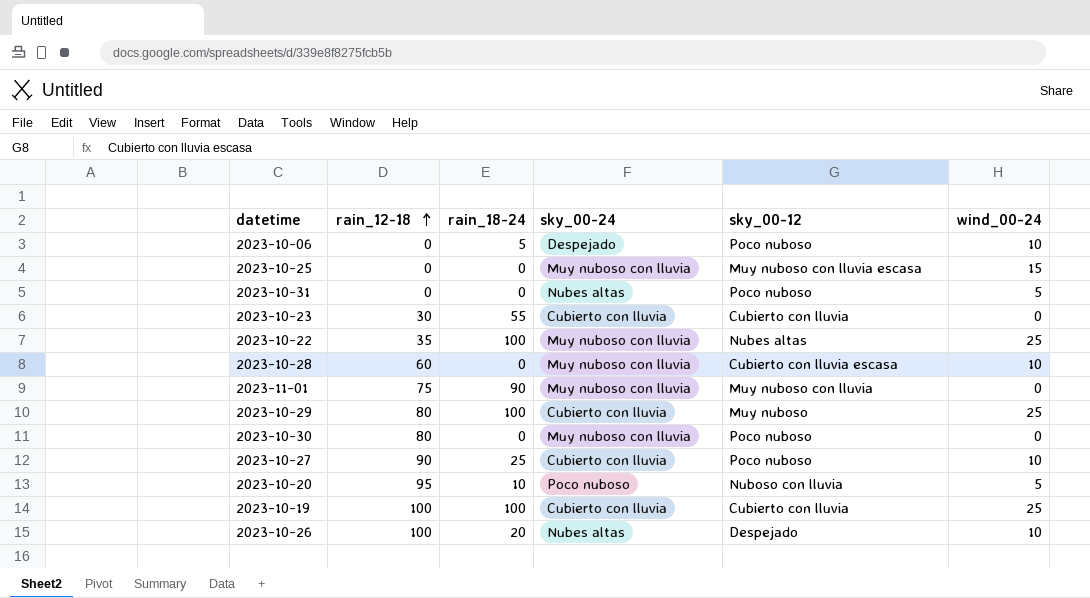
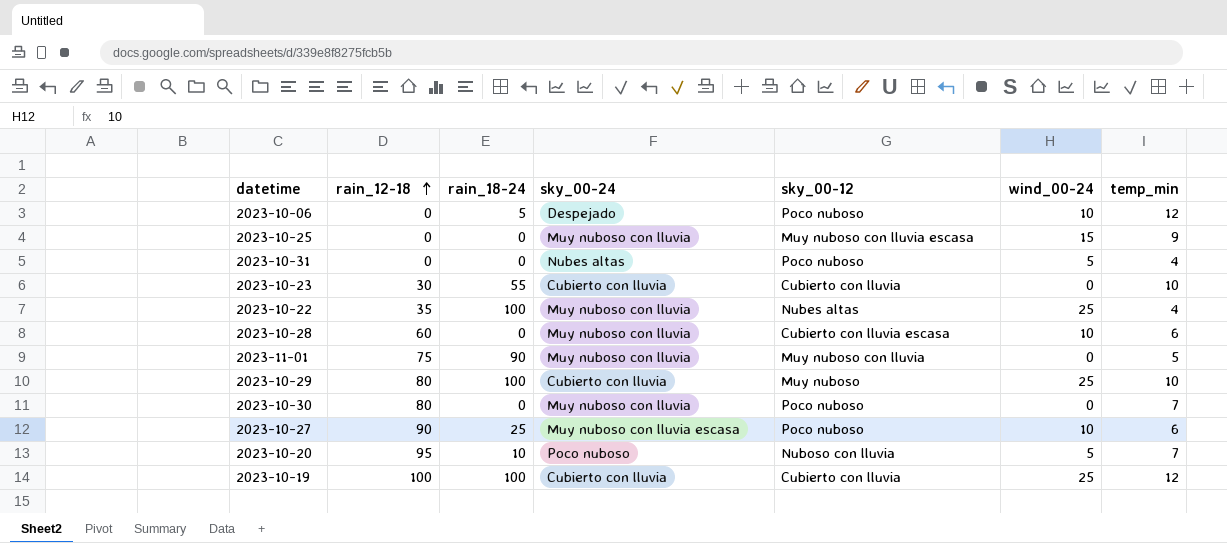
column temp_min | position: none -> 7
row 2023-10-26: 100 | 20 | Nubes altas | Despejado | 10 -> none
2023-10-27 | sky_00-24: Cubierto con lluvia -> Muy nuboso con lluvia escasa

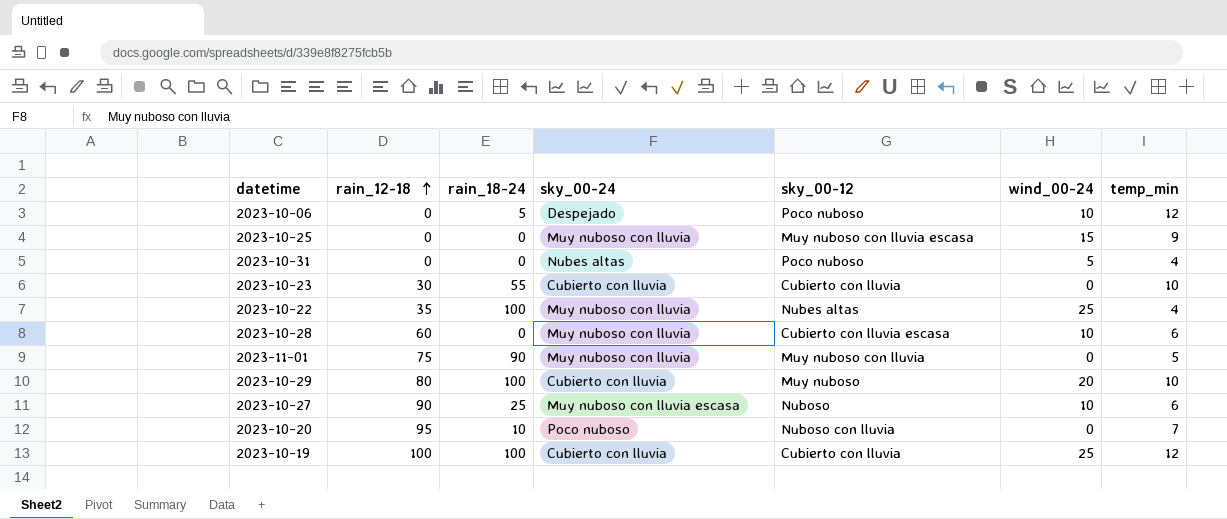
row 2023-10-30: 80 | 0 | Muy nuboso con lluvia | Poco nuboso | 0 | 7 -> none
2023-10-29 | wind_00-24: 25 -> 20
2023-10-27 | sky_00-12: Poco nuboso -> Nuboso
2023-10-20 | wind_00-24: 5 -> 0

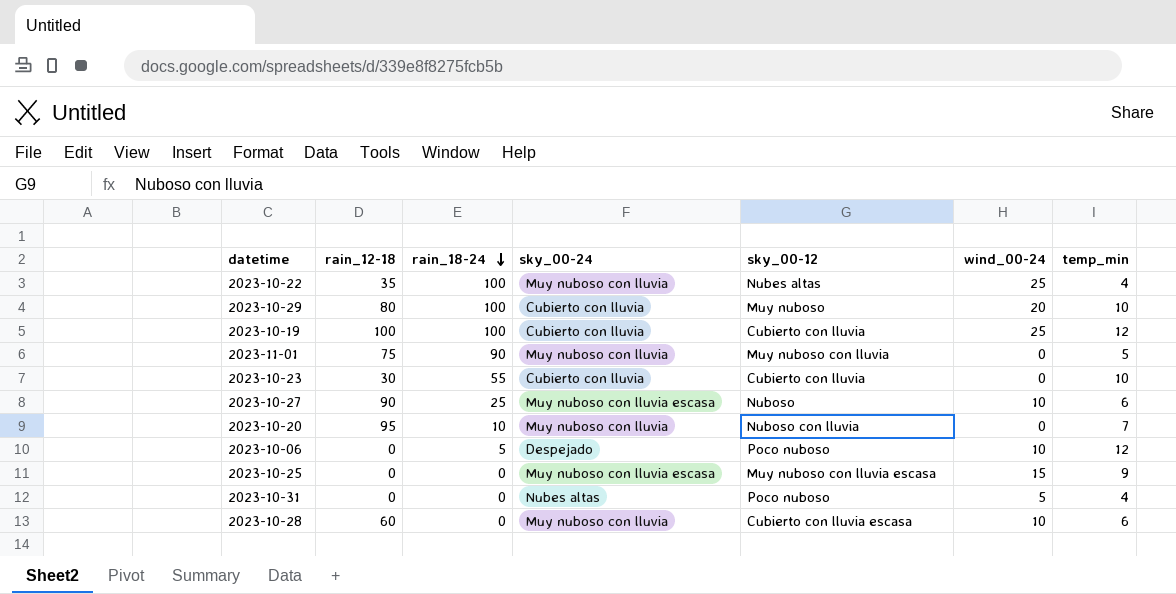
row order: rain_12-18 ascending -> rain_18-24 descending
2023-10-20 | sky_00-24: Poco nuboso -> Muy nuboso con lluvia
2023-10-25 | sky_00-24: Muy nuboso con lluvia -> Muy nuboso con lluvia escasa

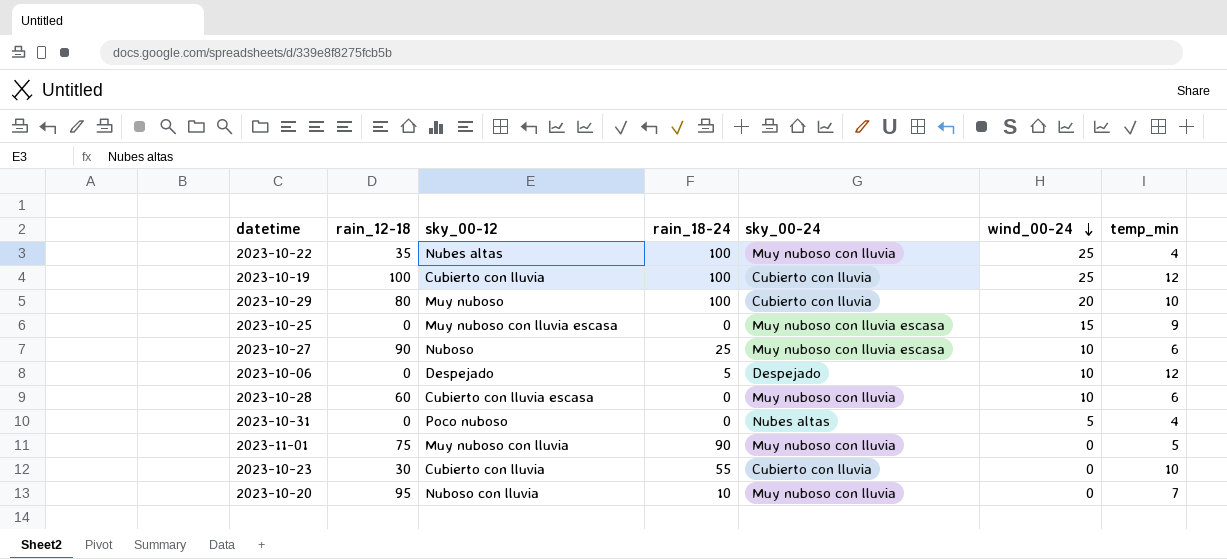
row order: rain_18-24 descending -> wind_00-24 descending
column sky_00-12 | position: 5 -> 3
2023-10-06 | sky_00-12: Poco nuboso -> Despejado

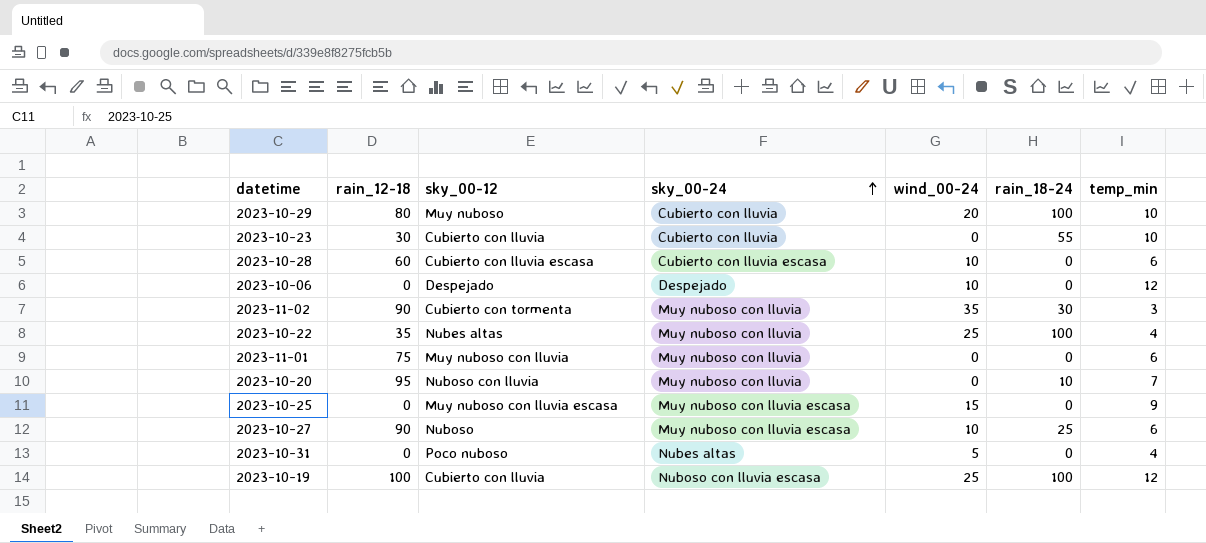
row order: wind_00-24 descending -> sky_00-24 ascending
column rain_18-24 | position: 4 -> 6
2023-10-28 | sky_00-24: Muy nuboso con lluvia -> Cubierto con lluvia escasa
2023-10-06 | rain_18-24: 5 -> 0
row 2023-11-02: none -> 90 | Cubierto con tormenta | Muy nuboso con lluvia | 35 | 30 | 3
2023-11-01 | rain_18-24: 90 -> 0
2023-11-01 | temp_min: 5 -> 6
2023-10-19 | sky_00-24: Cubierto con lluvia -> Nuboso con lluvia escasa

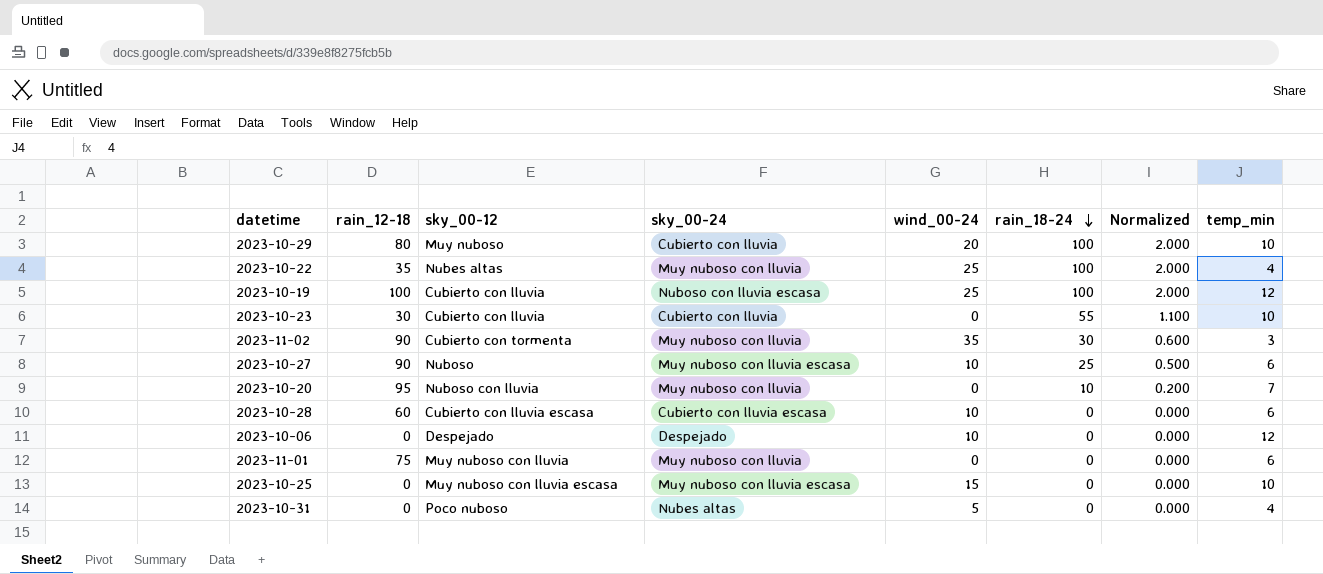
row order: sky_00-24 ascending -> rain_18-24 descending
column Normalized | formula: none -> [rain_18-24] * 0.02
2023-10-25 | temp_min: 9 -> 10

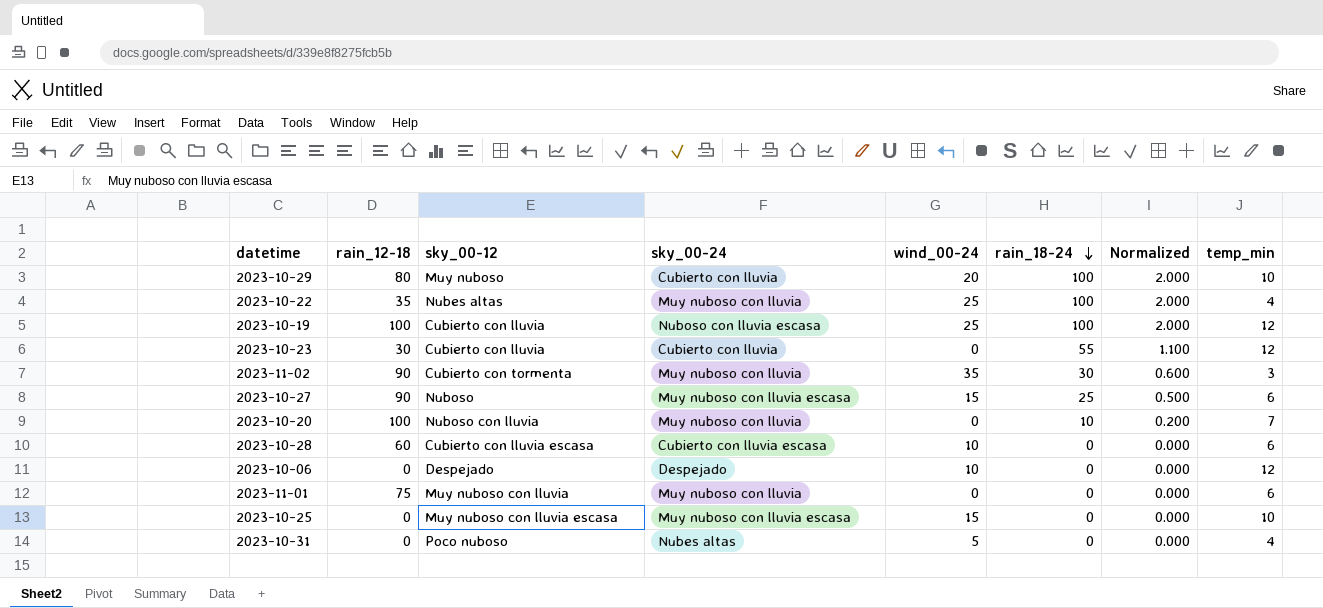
2023-10-23 | temp_min: 10 -> 12
2023-10-27 | wind_00-24: 10 -> 15
2023-10-20 | rain_12-18: 95 -> 100

